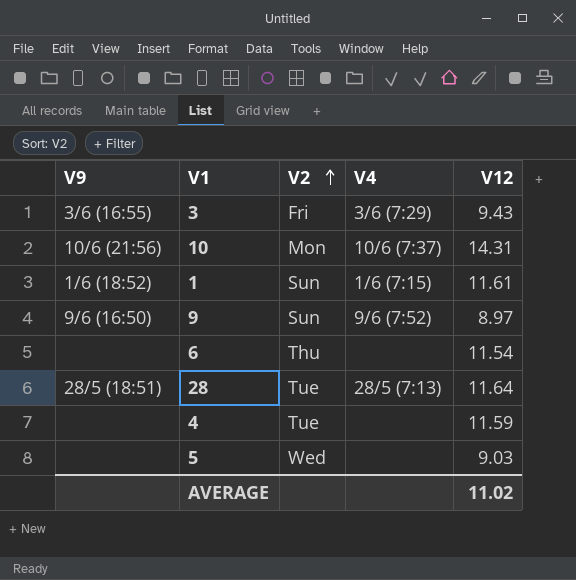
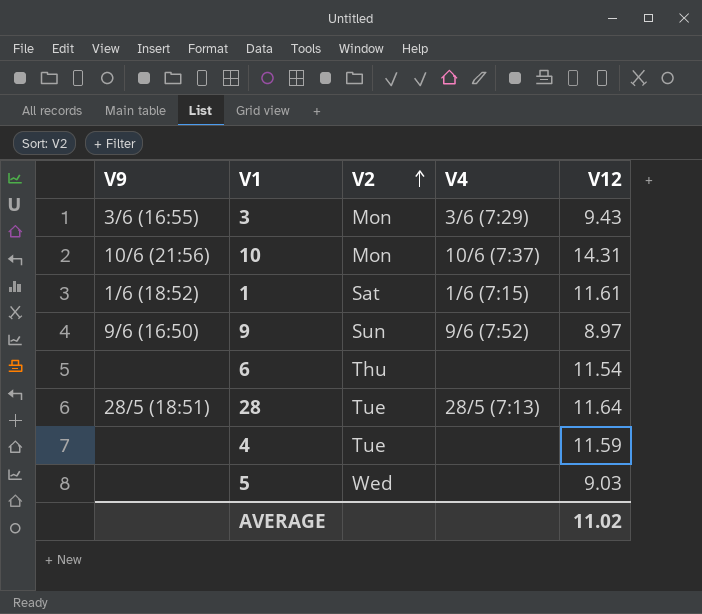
3 | V2: Fri -> Mon
1 | V2: Sun -> Sat

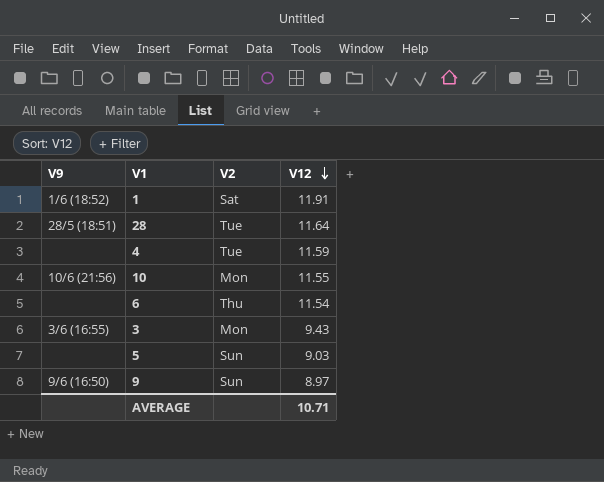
row order: V2 ascending -> V12 descending
column V4 | position: 4 -> none
1 | V12: 11.61 -> 11.91
10 | V12: 14.31 -> 11.55
5 | V2: Wed -> Sun
AVERAGE | V12: 11.02 -> 10.71

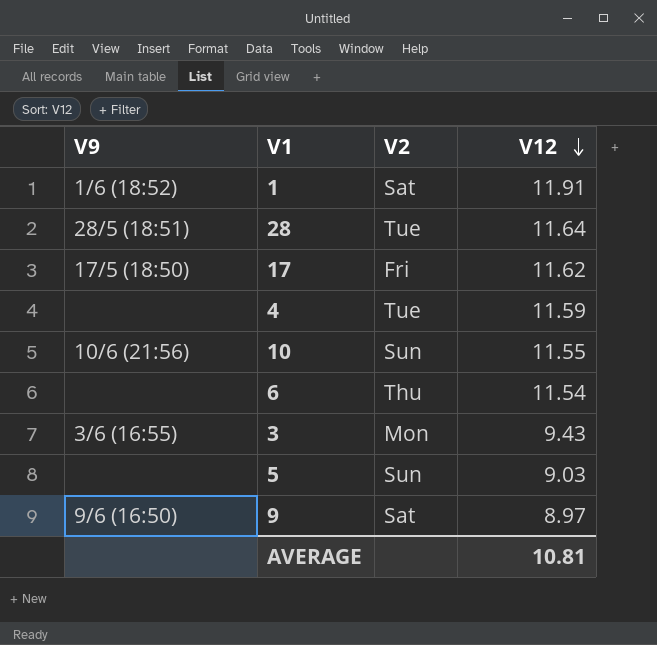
row 17: none -> 17/5 (18:50) | Fri | 11.62
10 | V2: Mon -> Sun
9 | V2: Sun -> Sat
AVERAGE | V12: 10.71 -> 10.81

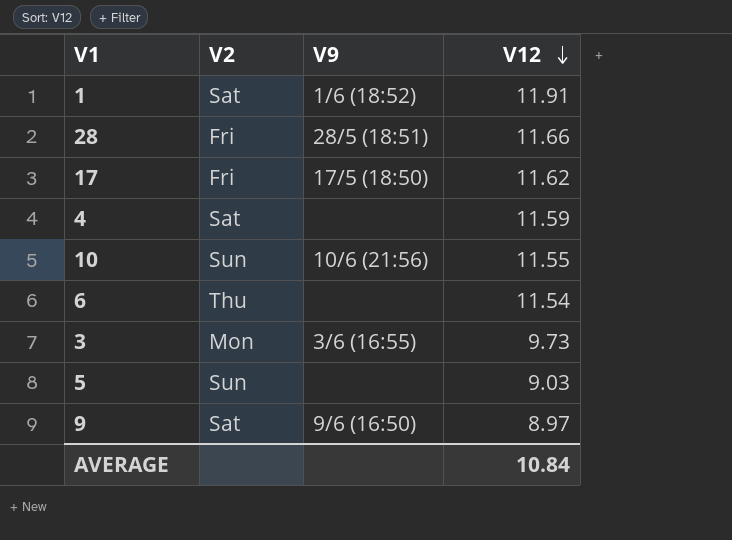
column V9 | position: 1 -> 3
28 | V2: Tue -> Fri
28 | V12: 11.64 -> 11.66
4 | V2: Tue -> Sat
3 | V12: 9.43 -> 9.73
AVERAGE | V12: 10.81 -> 10.84

